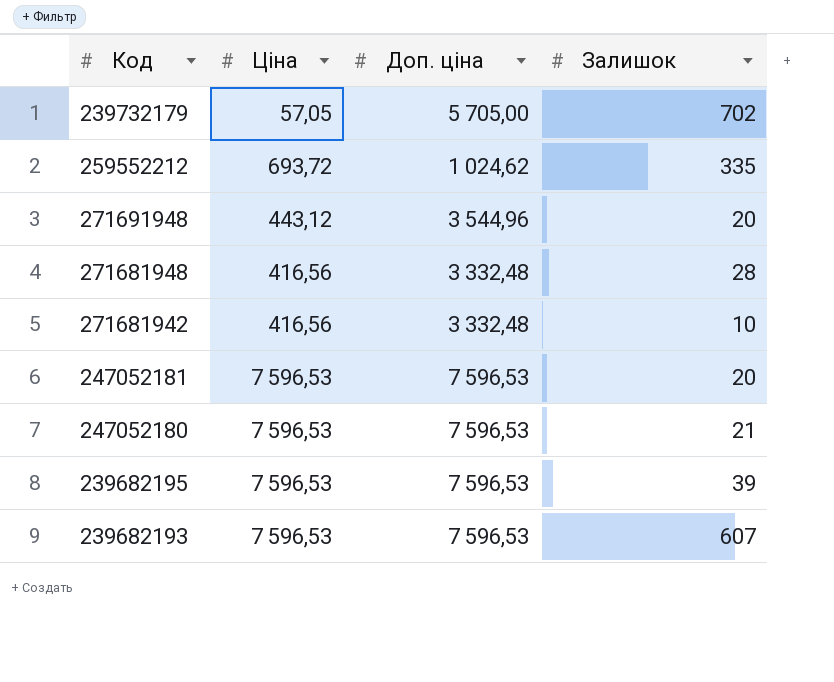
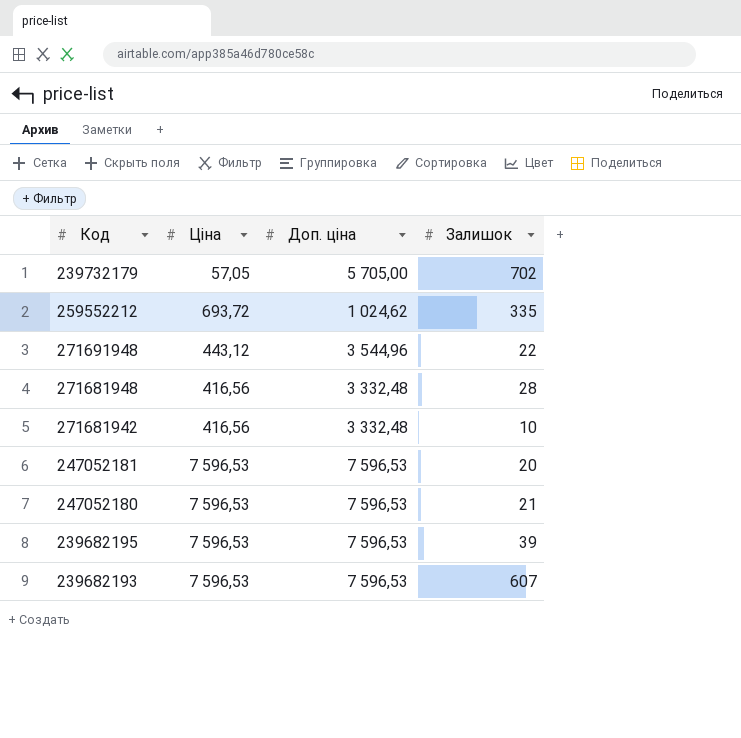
271691948 | Залишок: 20 -> 22

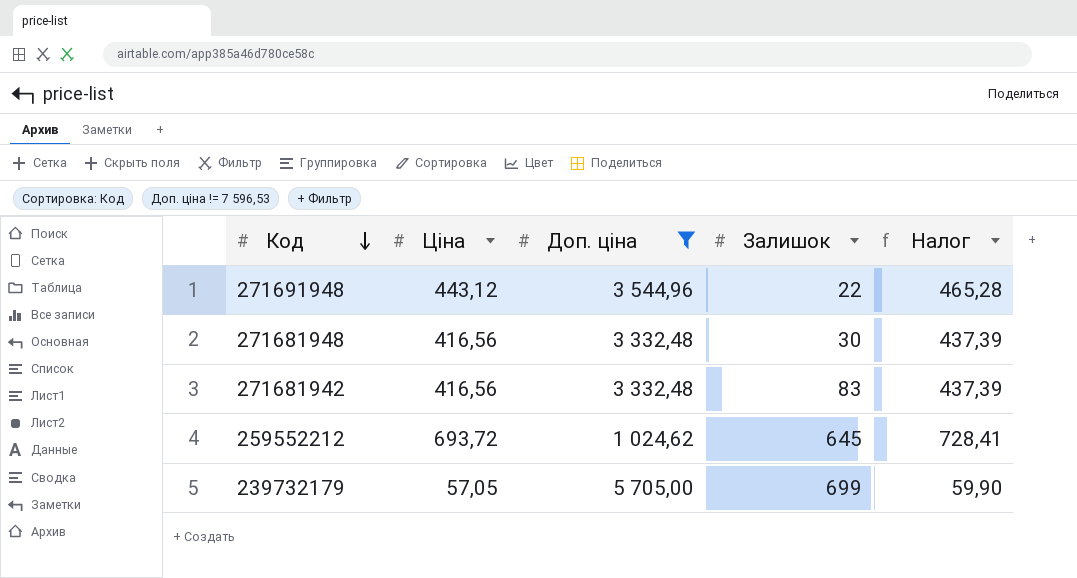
filter: none -> Доп. ціна != 7 596,53
row order: none -> Код descending
column Налог | formula: none -> [Ціна] * 1,05
271681948 | Залишок: 28 -> 30
271681942 | Залишок: 10 -> 83
259552212 | Залишок: 335 -> 645
239732179 | Залишок: 702 -> 699

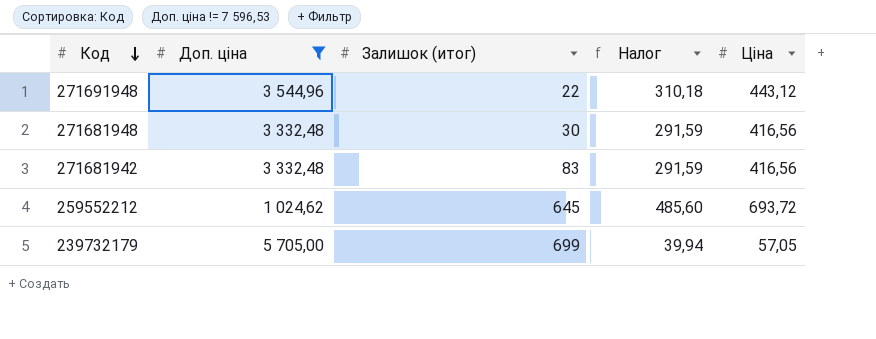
column name: Залишок -> Залишок (итог)
column Налог | formula: [Ціна] * 1,05 -> [Ціна] * 0,7
column Ціна | position: 2 -> 5

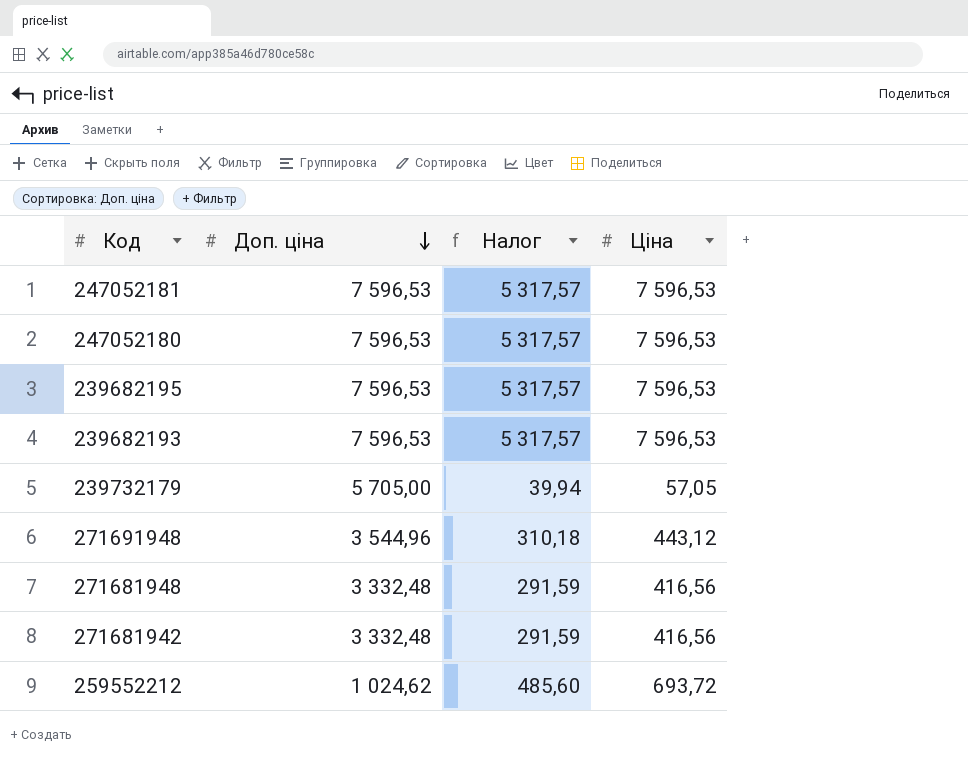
filter: Доп. ціна != 7 596,53 -> none
row order: Код descending -> Доп. ціна descending
column Залишок (итог) | position: 3 -> none

